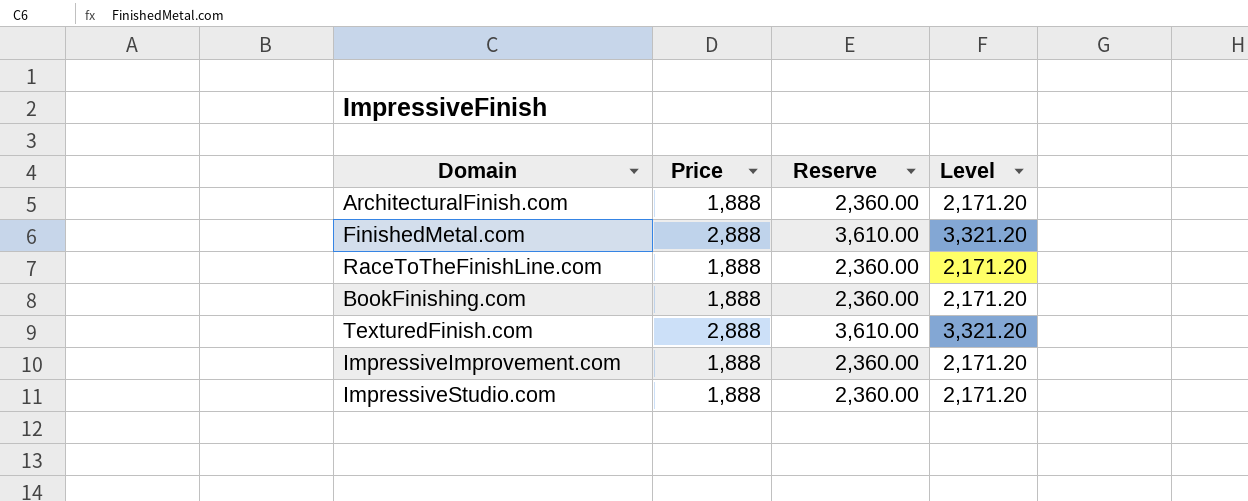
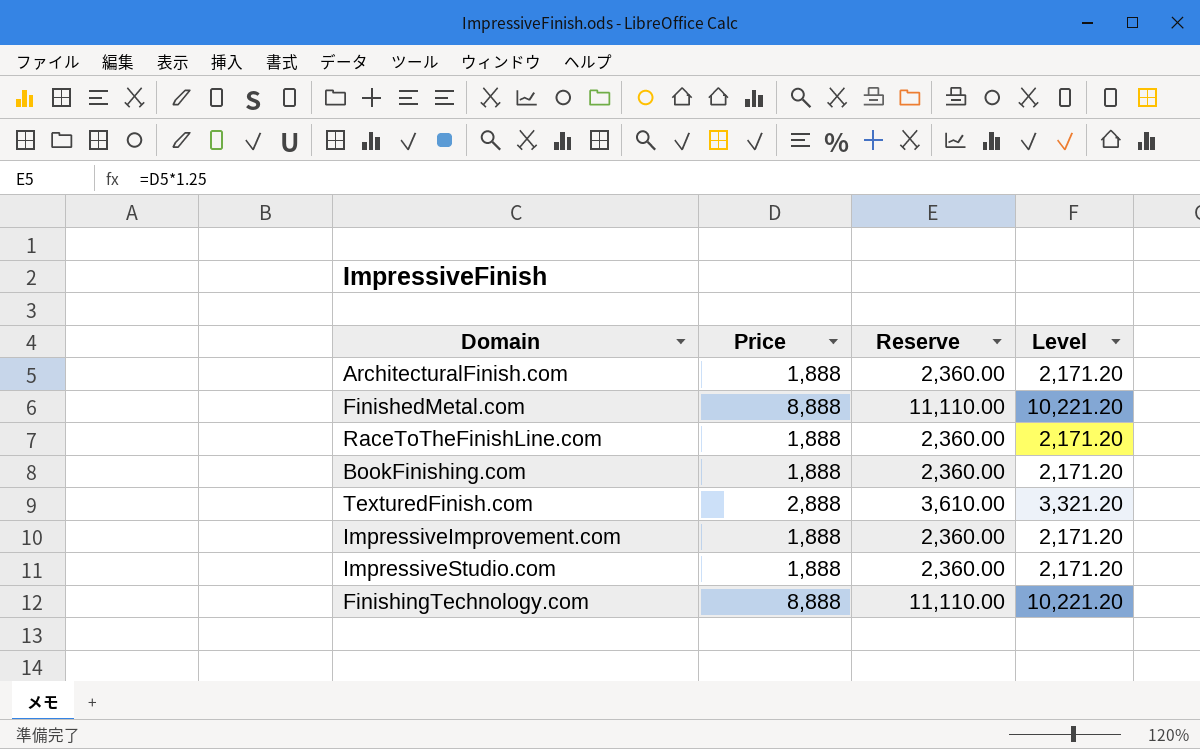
FinishedMetal.com | Price: 2,888 -> 8,888
FinishedMetal.com | Reserve: 3,610.00 -> 11,110.00
FinishedMetal.com | Level: 3,321.20 -> 10,221.20
row FinishingTechnology.com: none -> 8,888 | 11,110.00 | 10,221.20

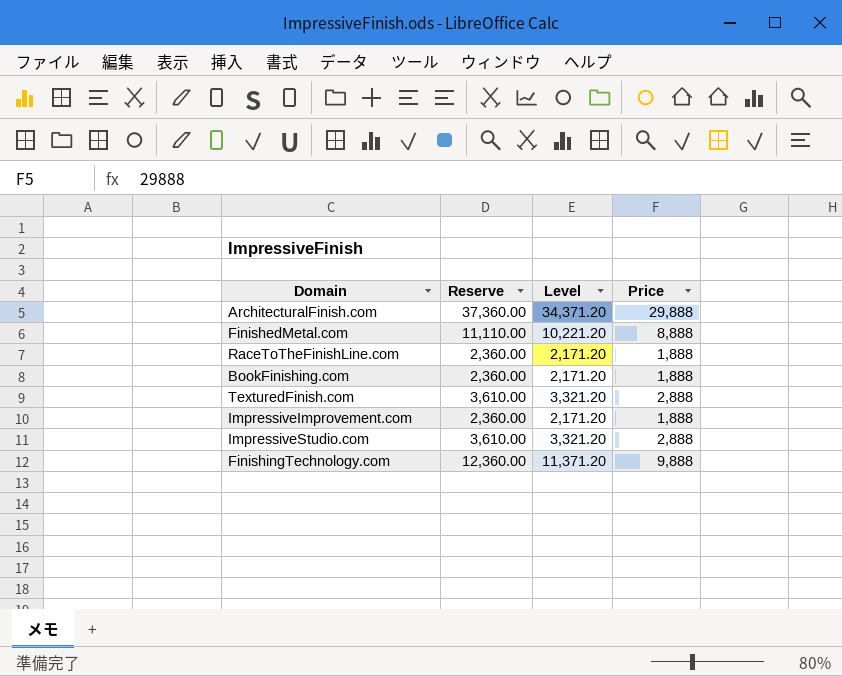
column Price | position: 2 -> 4
ArchitecturalFinish.com | Reserve: 2,360.00 -> 37,360.00
ArchitecturalFinish.com | Level: 2,171.20 -> 34,371.20
ArchitecturalFinish.com | Price: 1,888 -> 29,888
ImpressiveStudio.com | Reserve: 2,360.00 -> 3,610.00
ImpressiveStudio.com | Level: 2,171.20 -> 3,321.20
ImpressiveStudio.com | Price: 1,888 -> 2,888
FinishingTechnology.com | Reserve: 11,110.00 -> 12,360.00
FinishingTechnology.com | Level: 10,221.20 -> 11,371.20
FinishingTechnology.com | Price: 8,888 -> 9,888

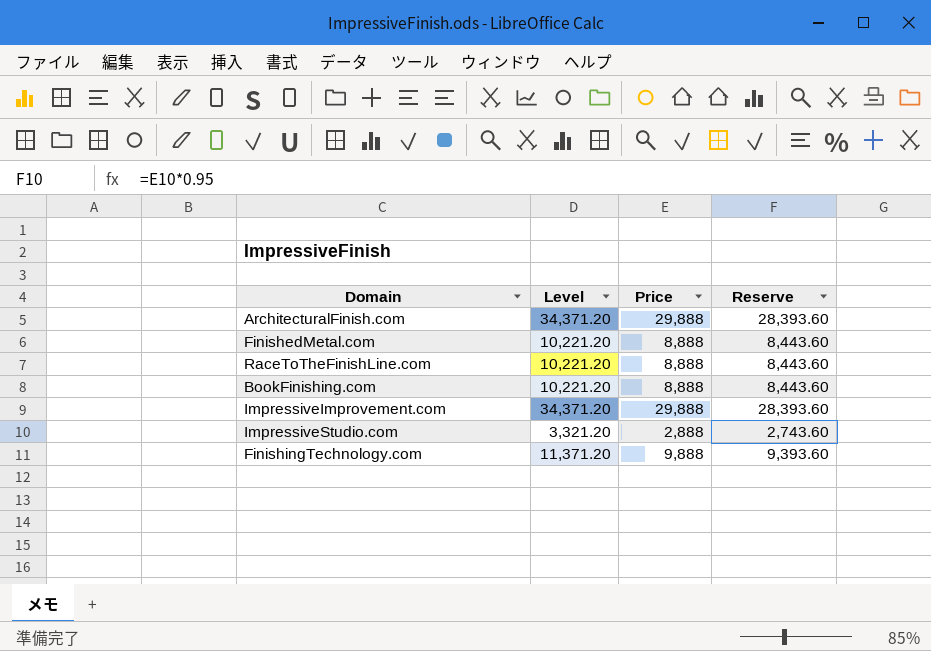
column Reserve | formula: [Price] * 1.25 -> [Price] * 0.95
column Reserve | position: 2 -> 4
row TexturedFinish.com: 3,610.00 | 3,321.20 | 2,888 -> none
RaceToTheFinishLine.com | Level: 2,171.20 -> 10,221.20
RaceToTheFinishLine.com | Price: 1,888 -> 8,888
BookFinishing.com | Level: 2,171.20 -> 10,221.20
BookFinishing.com | Price: 1,888 -> 8,888
ImpressiveImprovement.com | Level: 2,171.20 -> 34,371.20
ImpressiveImprovement.com | Price: 1,888 -> 29,888

